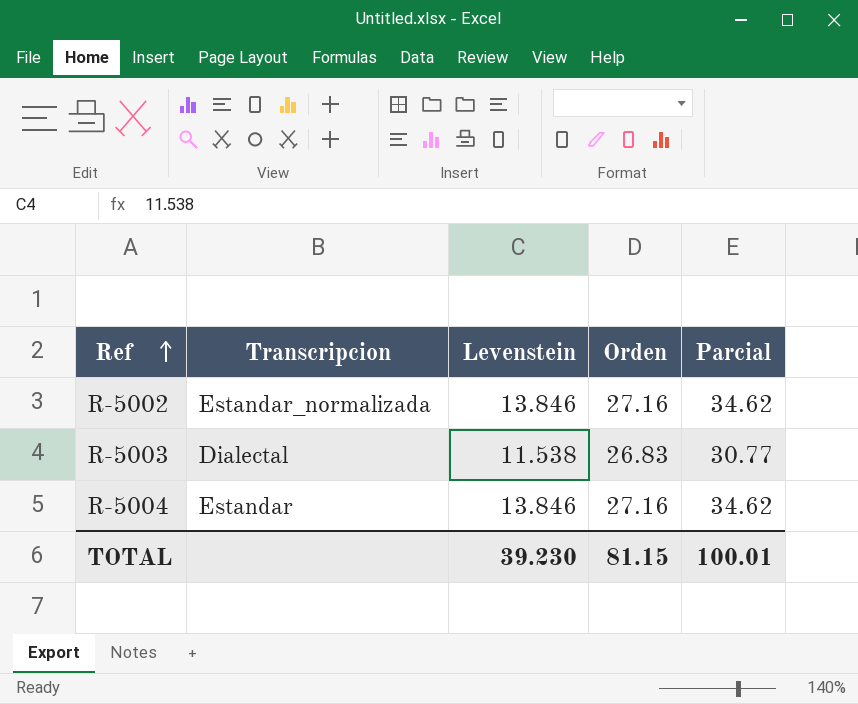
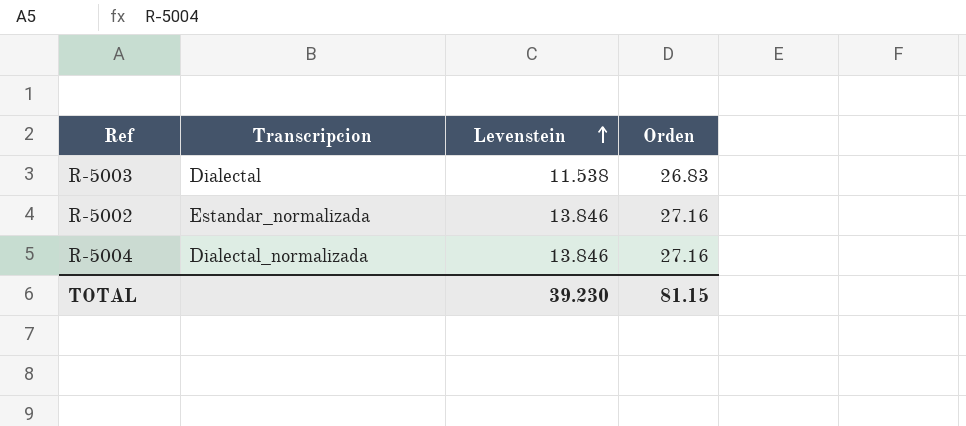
row order: Ref ascending -> Levenstein ascending
column Parcial | position: 5 -> none
R-5004 | Transcripcion: Estandar -> Dialectal_normalizada

